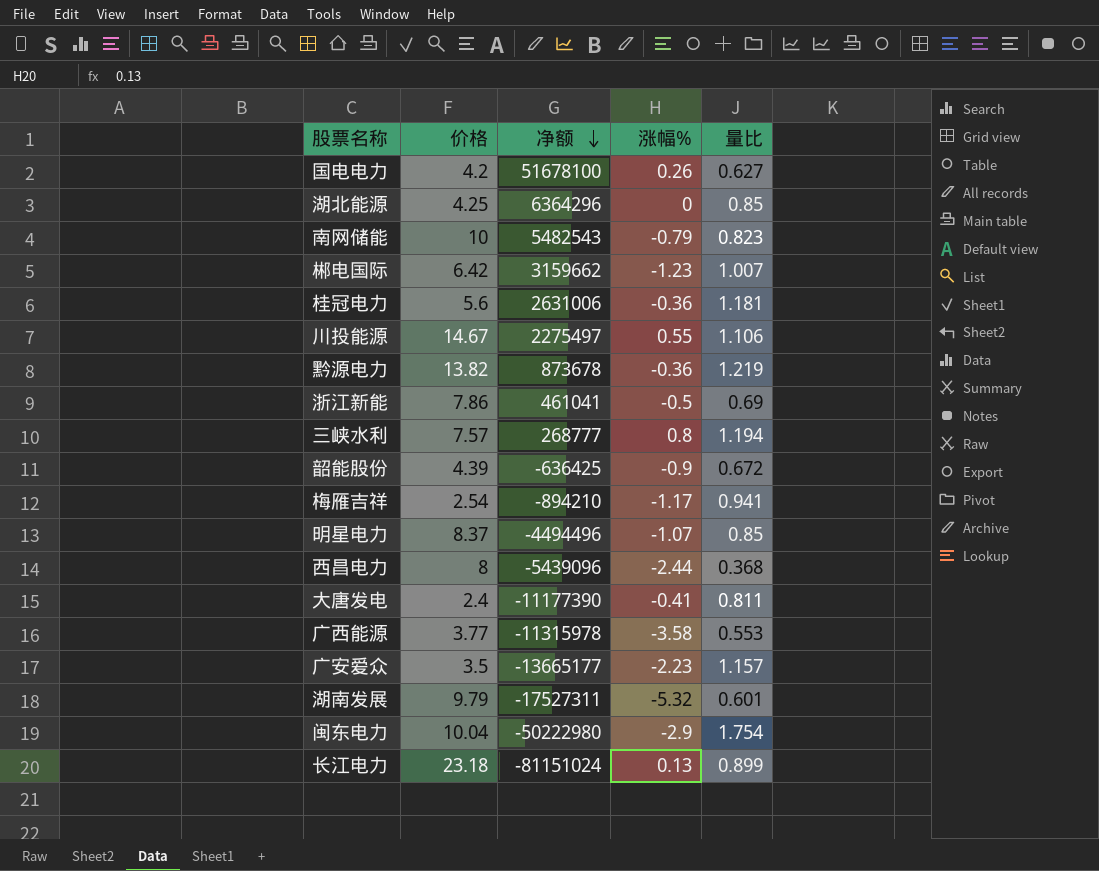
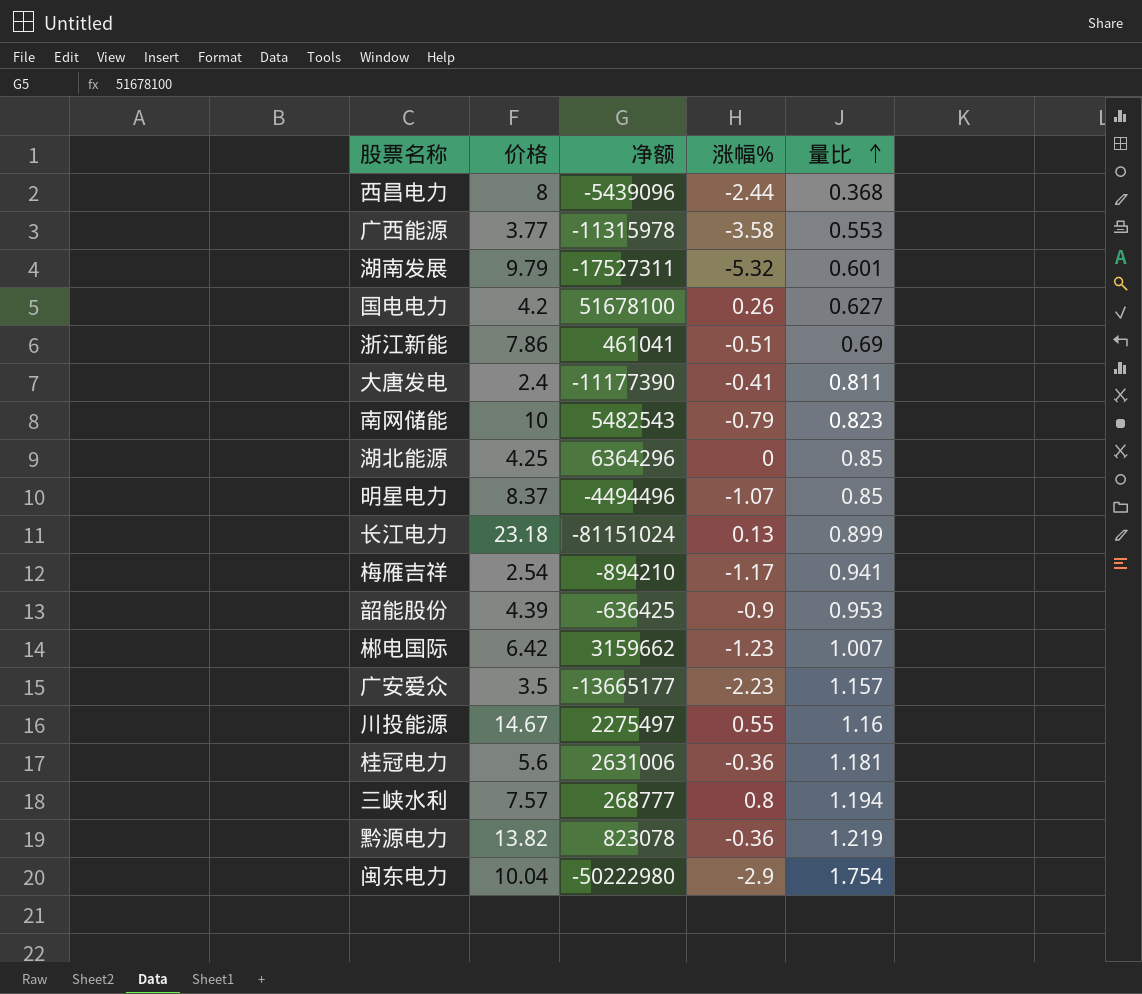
row order: 净额 descending -> 量比 ascending
浙江新能 | 涨幅%: -0.5 -> -0.51
韶能股份 | 量比: 0.672 -> 0.953
川投能源 | 量比: 1.106 -> 1.16
黔源电力 | 净额: 873678 -> 823078

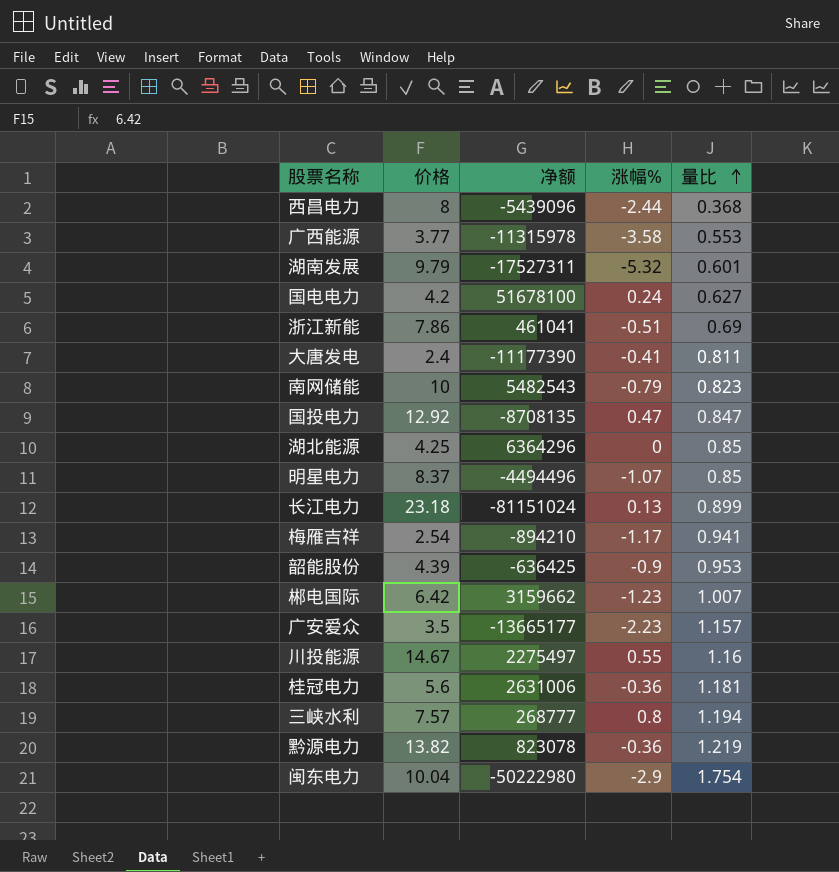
国电电力 | 涨幅%: 0.26 -> 0.24
row 国投电力: none -> 12.92 | -8708135 | 0.47 | 0.847

